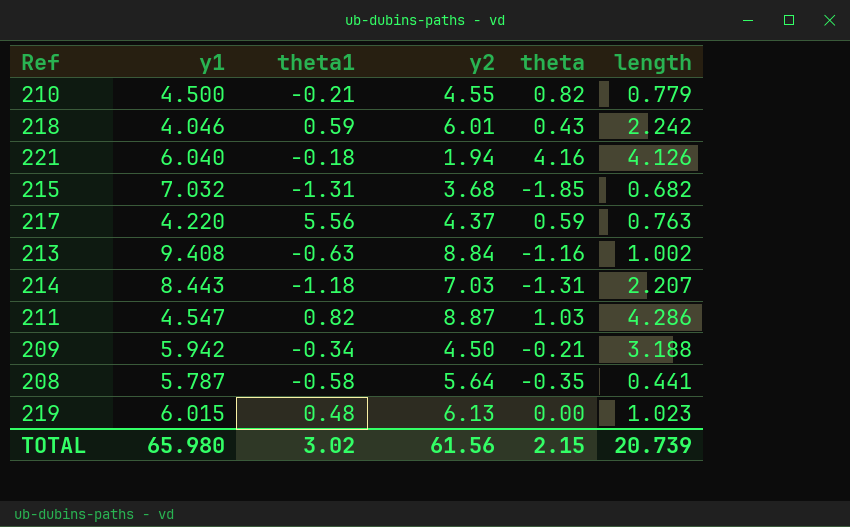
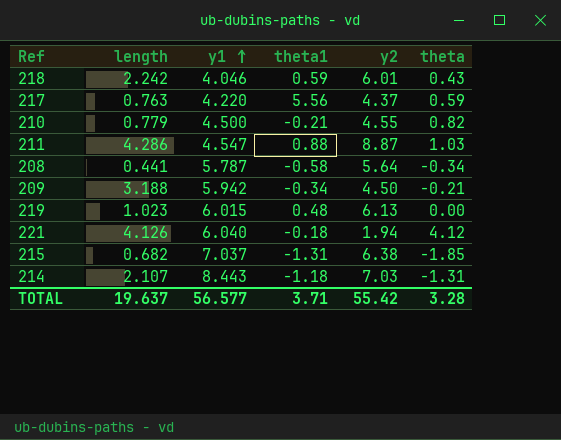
row order: none -> y1 ascending
column length | position: 6 -> 2
row 213: 9.408 | -0.63 | 8.84 | -1.16 | 1.002 -> none
211 | theta1: 0.82 -> 0.88
208 | theta: -0.35 -> -0.34
221 | theta: 4.16 -> 4.12
215 | y1: 7.032 -> 7.037
215 | y2: 3.68 -> 6.38
214 | length: 2.207 -> 2.107
TOTAL | length: 20.739 -> 19.637
TOTAL | y1: 65.980 -> 56.577
TOTAL | theta1: 3.02 -> 3.71
TOTAL | y2: 61.56 -> 55.42
TOTAL | theta: 2.15 -> 3.28

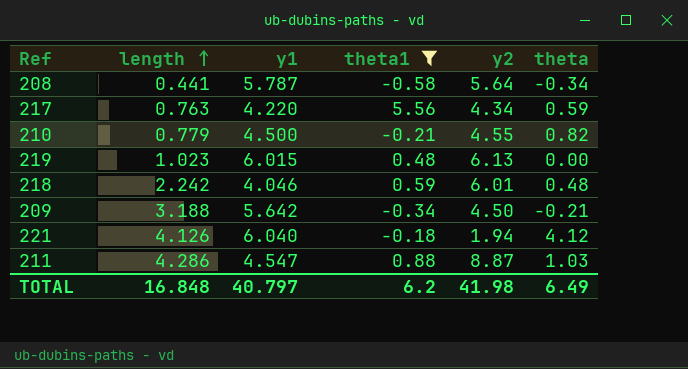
filter: none -> theta1 >= -0.58
row order: y1 ascending -> length ascending
217 | y2: 4.37 -> 4.34
218 | theta: 0.43 -> 0.48
209 | y1: 5.942 -> 5.642
TOTAL | length: 19.637 -> 16.848
TOTAL | y1: 56.577 -> 40.797
TOTAL | theta1: 3.71 -> 6.2
TOTAL | y2: 55.42 -> 41.98
TOTAL | theta: 3.28 -> 6.49

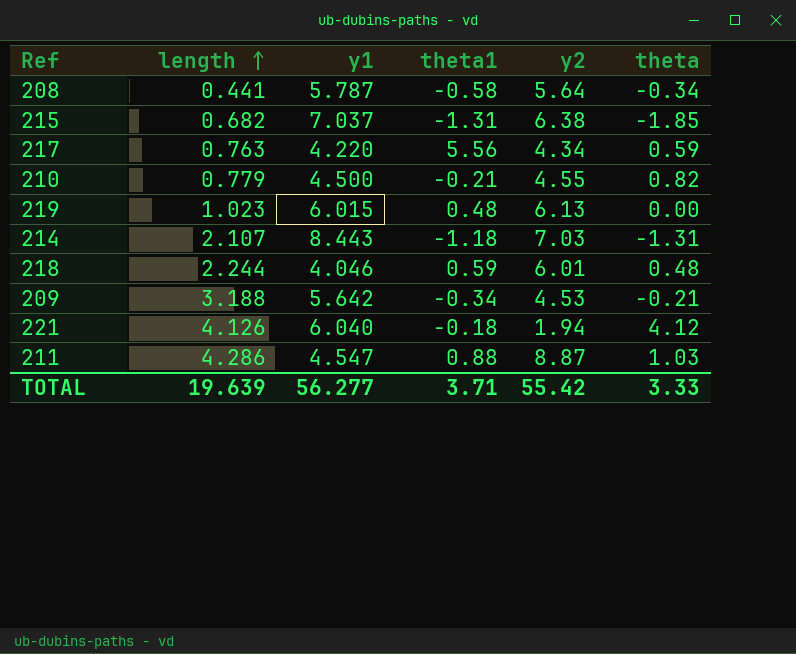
filter: theta1 >= -0.58 -> none
218 | length: 2.242 -> 2.244
209 | y2: 4.50 -> 4.53
TOTAL | length: 16.848 -> 19.639
TOTAL | y1: 40.797 -> 56.277
TOTAL | theta1: 6.2 -> 3.71
TOTAL | y2: 41.98 -> 55.42
TOTAL | theta: 6.49 -> 3.33

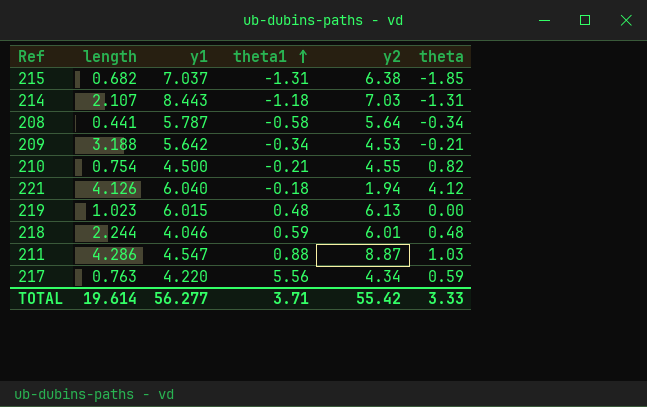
row order: length ascending -> theta1 ascending
210 | length: 0.779 -> 0.754
TOTAL | length: 19.639 -> 19.614

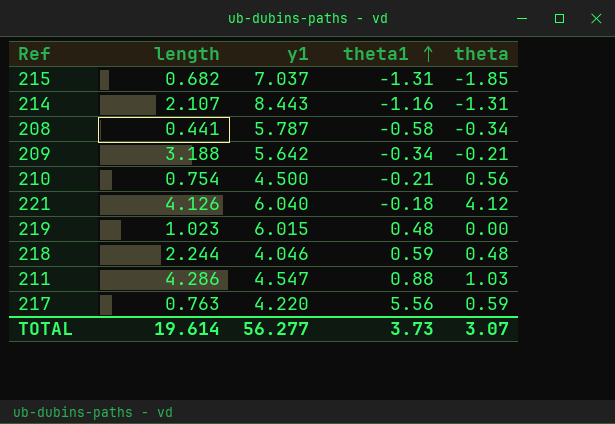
column y2 | position: 5 -> none
214 | theta1: -1.18 -> -1.16
210 | theta: 0.82 -> 0.56
TOTAL | theta1: 3.71 -> 3.73
TOTAL | theta: 3.33 -> 3.07

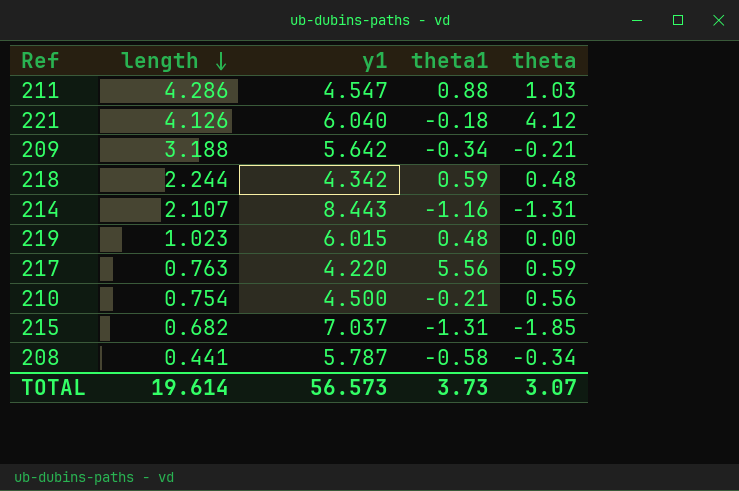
row order: theta1 ascending -> length descending
218 | y1: 4.046 -> 4.342
TOTAL | y1: 56.277 -> 56.573

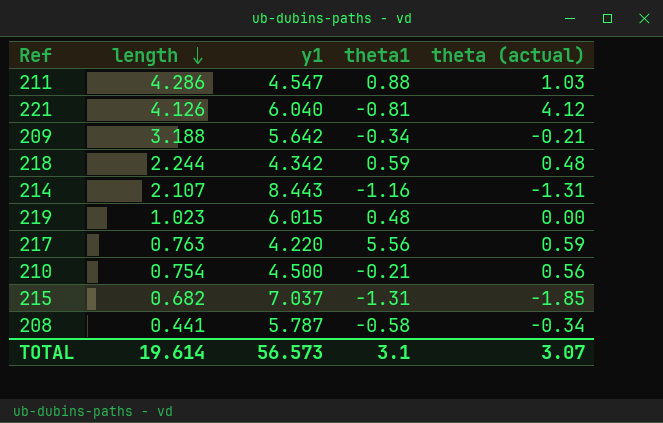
column name: theta -> theta (actual)
221 | theta1: -0.18 -> -0.81
TOTAL | theta1: 3.73 -> 3.1

